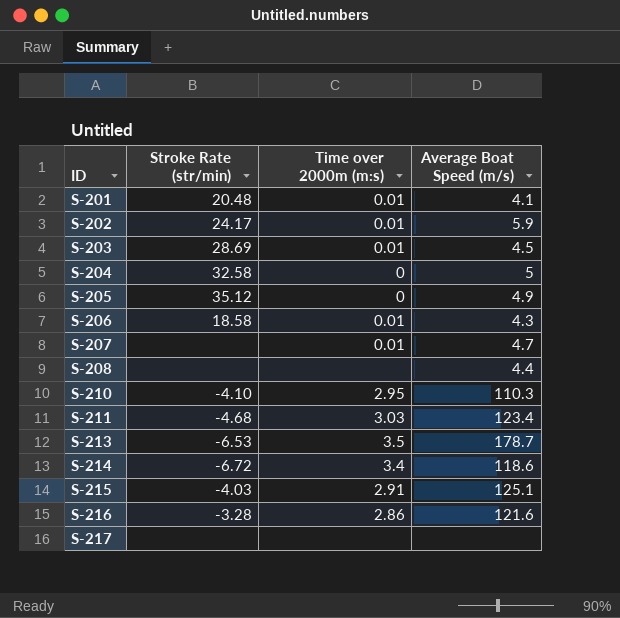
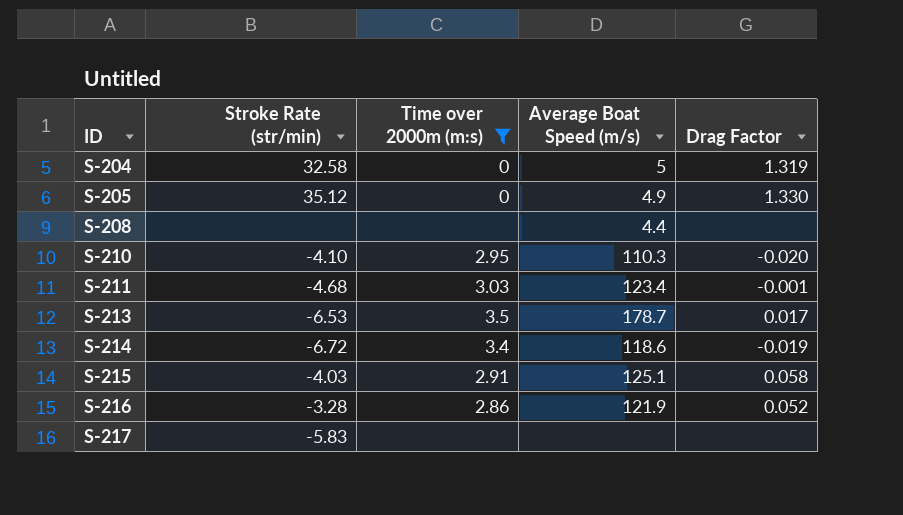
filter: none -> Time over 2000m (m:s) != 0.01
column Drag Factor | position: none -> 5
S-216 | Average Boat Speed (m/s): 121.6 -> 121.9
S-217 | Stroke Rate (str/min): none -> -5.83

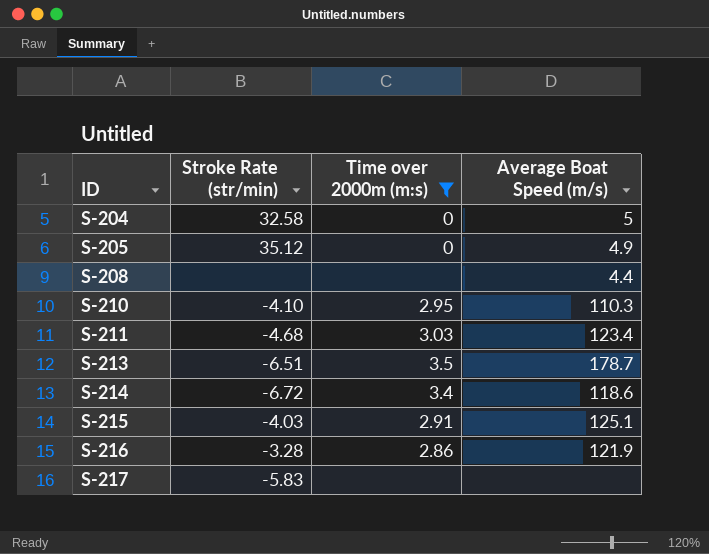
column Drag Factor | position: 5 -> none
S-213 | Stroke Rate (str/min): -6.53 -> -6.51

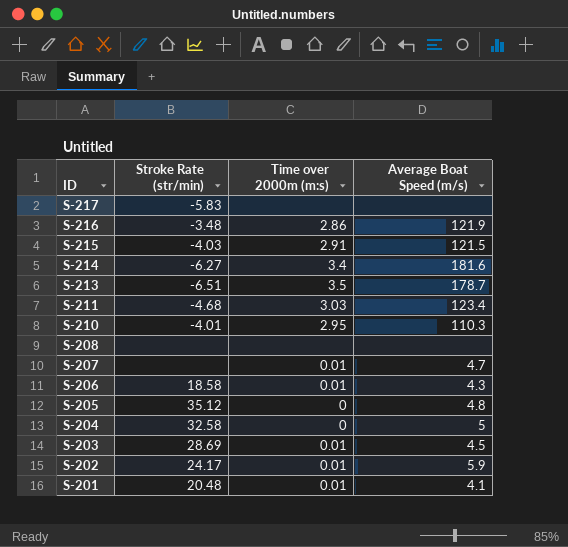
filter: Time over 2000m (m:s) != 0.01 -> none
row order: ID ascending -> ID descending
S-216 | Stroke Rate (str/min): -3.28 -> -3.48
S-215 | Average Boat Speed (m/s): 125.1 -> 121.5
S-214 | Stroke Rate (str/min): -6.72 -> -6.27
S-214 | Average Boat Speed (m/s): 118.6 -> 181.6
S-210 | Stroke Rate (str/min): -4.10 -> -4.01
S-208 | Average Boat Speed (m/s): 4.4 -> none
S-205 | Average Boat Speed (m/s): 4.9 -> 4.8

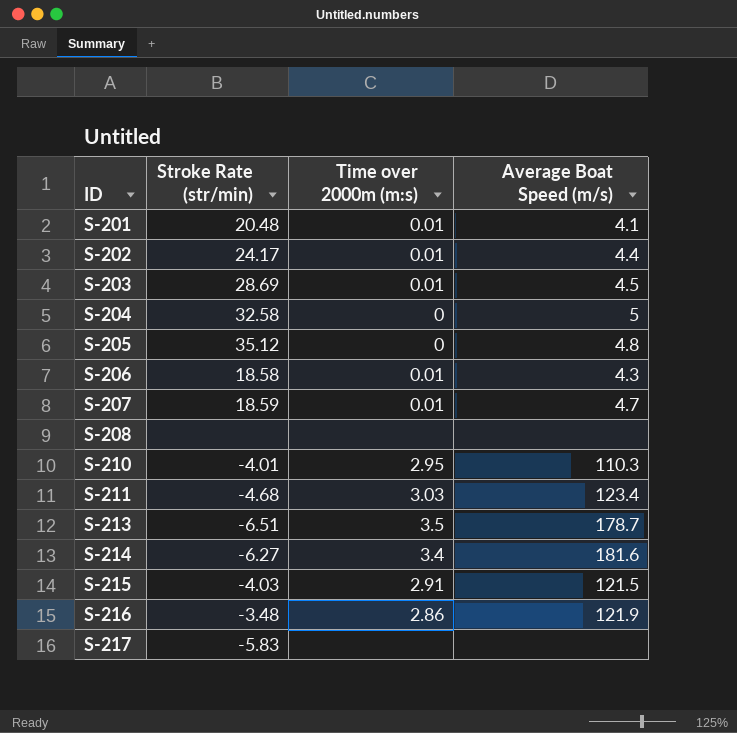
row order: ID descending -> ID ascending
S-202 | Average Boat Speed (m/s): 5.9 -> 4.4
S-207 | Stroke Rate (str/min): none -> 18.59

